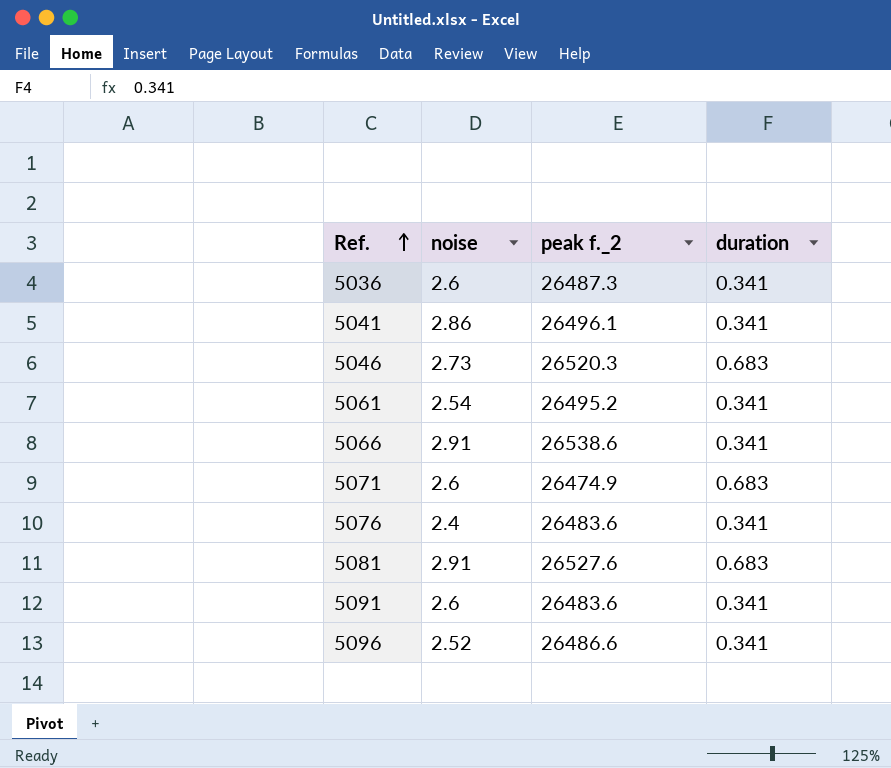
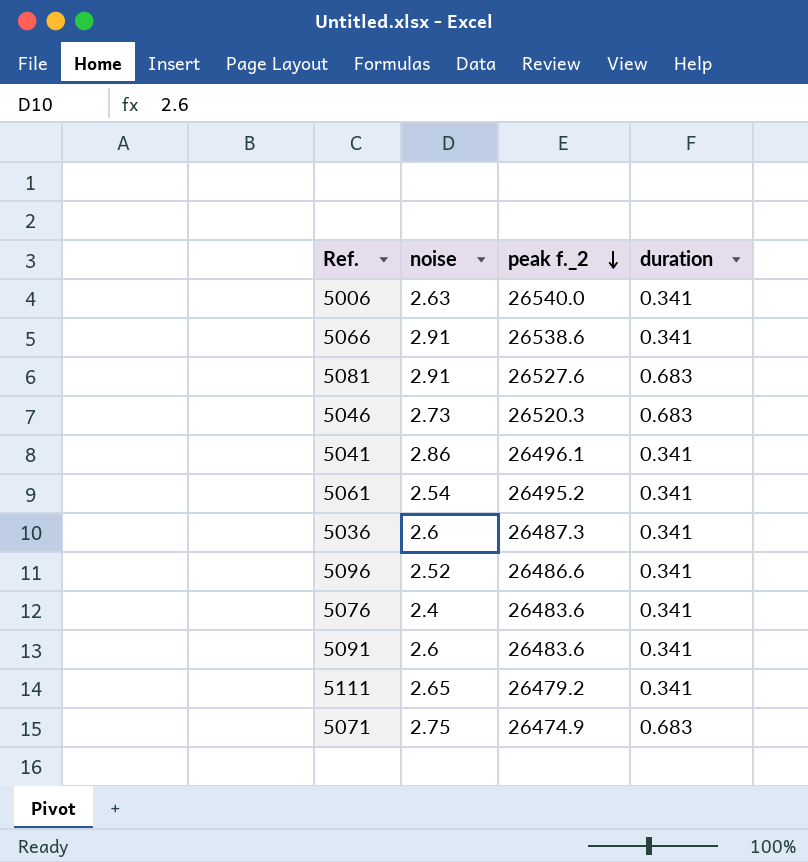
row order: Ref. ascending -> peak f._2 descending
row 5006: none -> 2.63 | 26540.0 | 0.341
row 5111: none -> 2.65 | 26479.2 | 0.341
5071 | noise: 2.6 -> 2.75

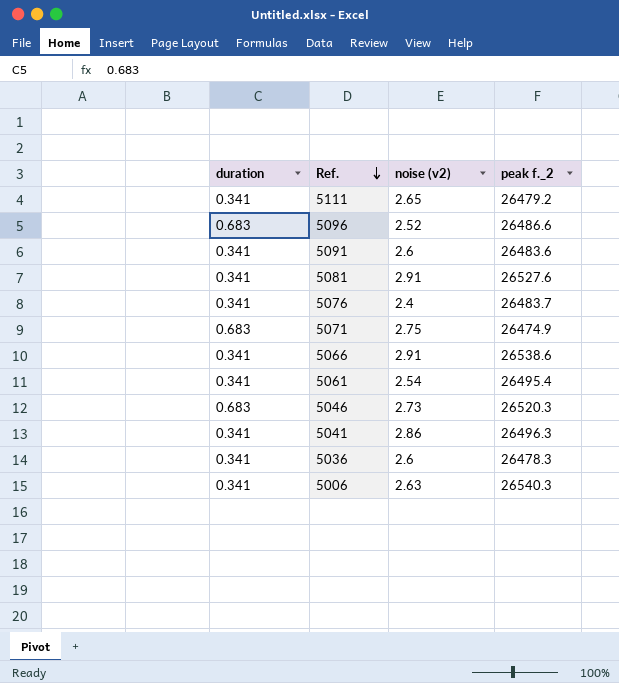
row order: peak f._2 descending -> Ref. descending
column duration | position: 4 -> 1
column name: noise -> noise (v2)
5096 | duration: 0.341 -> 0.683
5081 | duration: 0.683 -> 0.341
5076 | peak f._2: 26483.6 -> 26483.7
5061 | peak f._2: 26495.2 -> 26495.4
5041 | peak f._2: 26496.1 -> 26496.3
5036 | peak f._2: 26487.3 -> 26478.3
5006 | peak f._2: 26540.0 -> 26540.3

